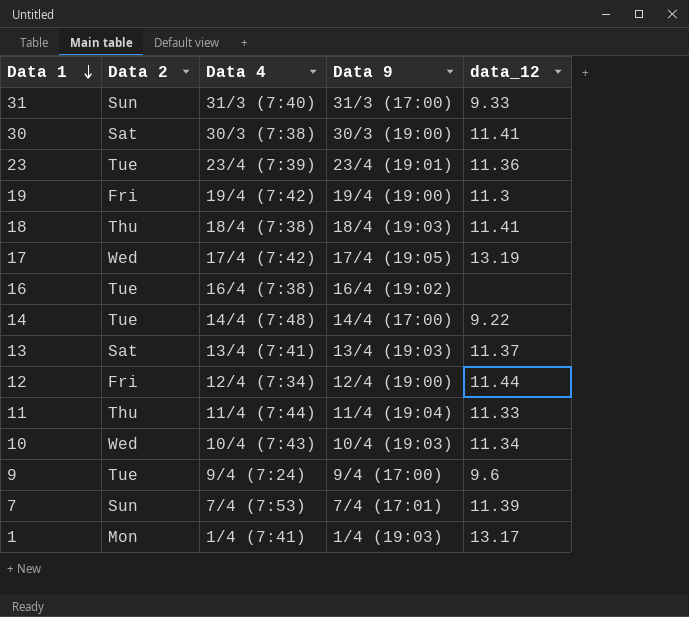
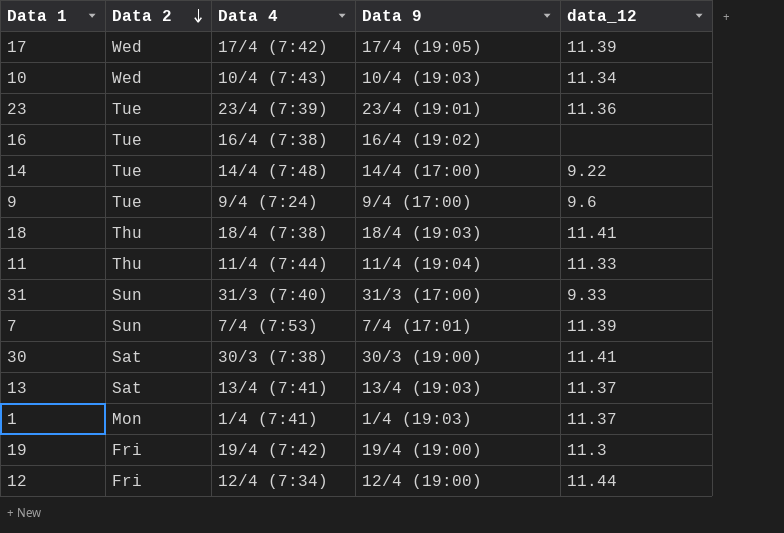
row order: Data 1 descending -> Data 2 descending
17 | data_12: 13.19 -> 11.39
1 | data_12: 13.17 -> 11.37

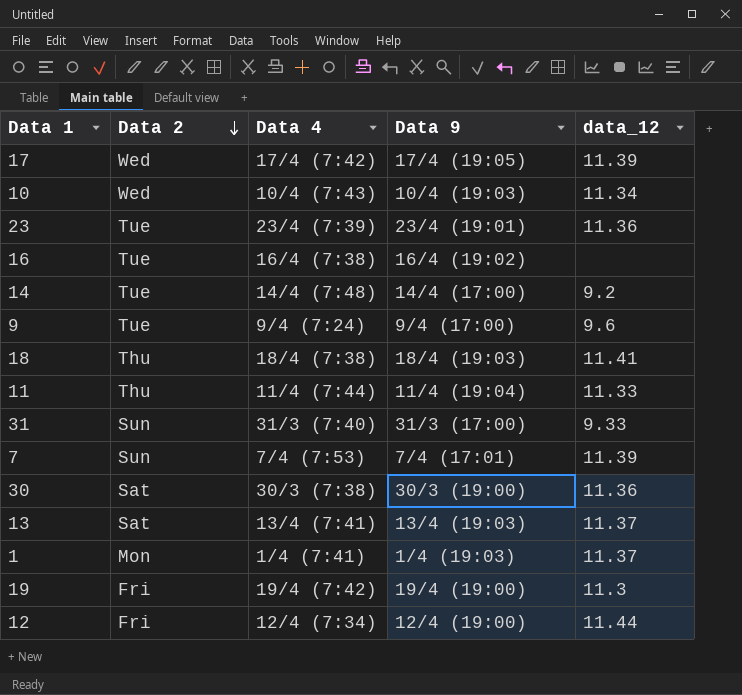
14 | data_12: 9.22 -> 9.2
30 | data_12: 11.41 -> 11.36

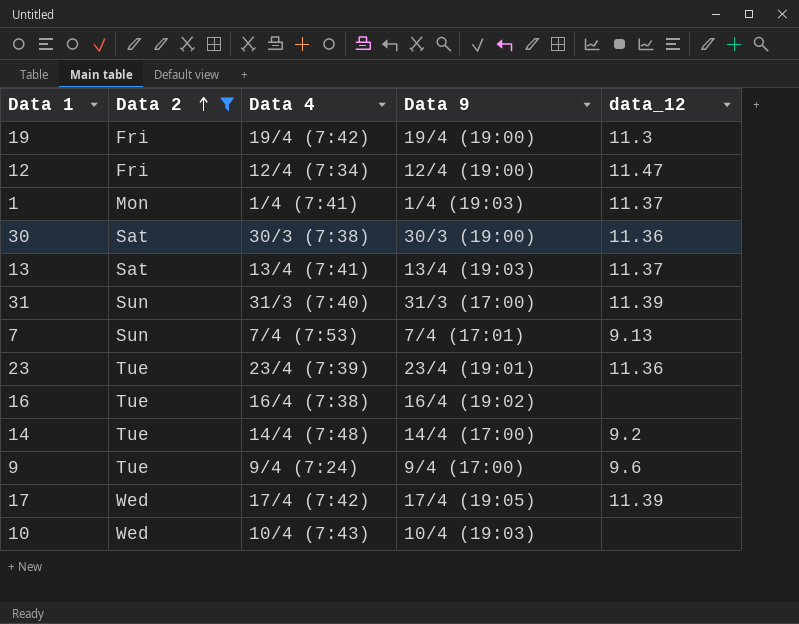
filter: none -> Data 2 != Thu
row order: Data 2 descending -> Data 2 ascending
12 | data_12: 11.44 -> 11.47
31 | data_12: 9.33 -> 11.39
7 | data_12: 11.39 -> 9.13
10 | data_12: 11.34 -> none

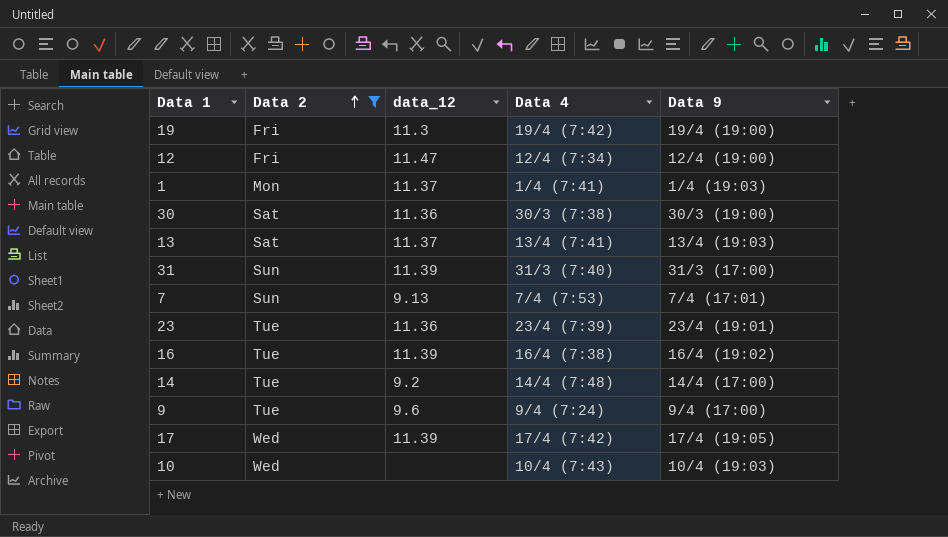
column data_12 | position: 5 -> 3
16 | data_12: none -> 11.39

